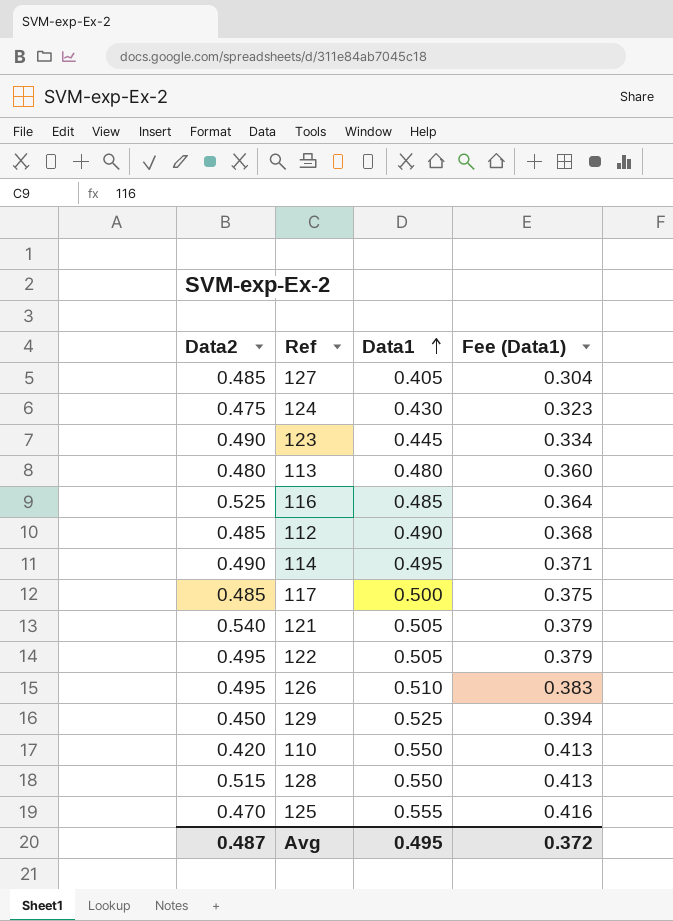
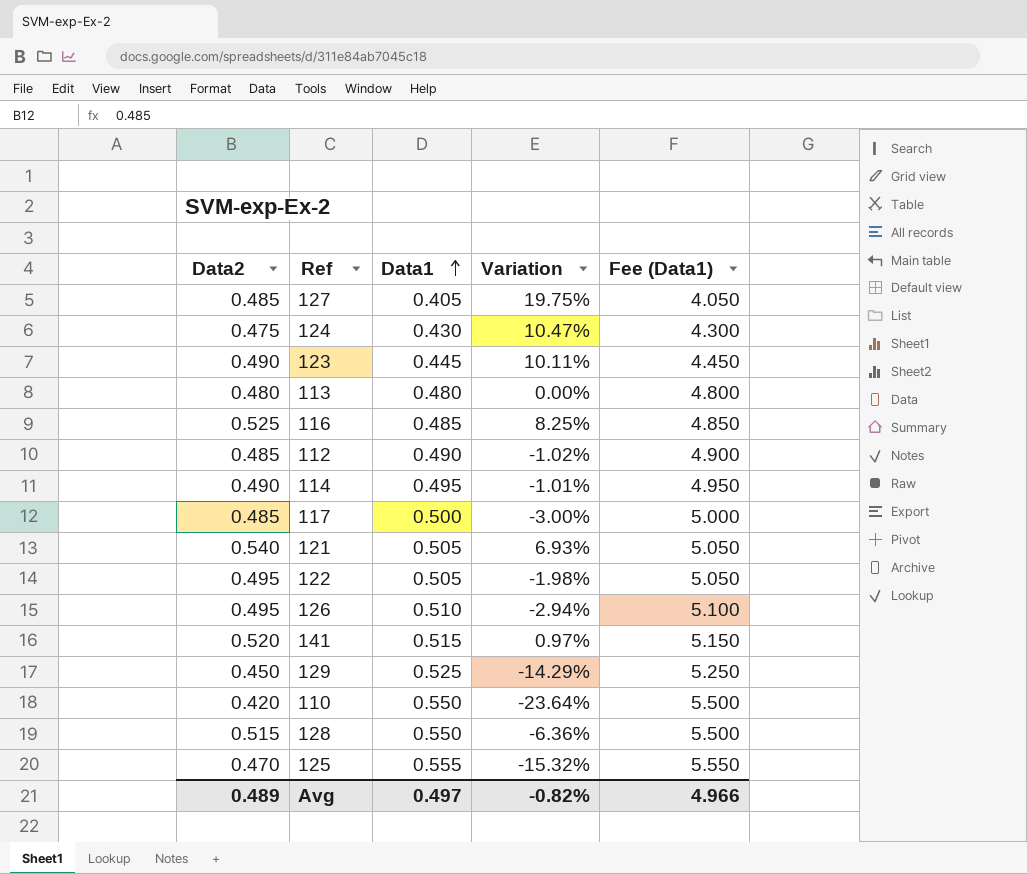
column Variation | formula: none -> ([Data2] - [Data1]) / [Data1]
column Fee (Data1) | formula: [Data1] * 0.75 -> [Data1] * 10
row 141: none -> 0.520 | 0.515 | 0.97% | 5.150
Avg | Data2: 0.487 -> 0.489
Avg | Data1: 0.495 -> 0.497
Avg | Fee (Data1): 0.372 -> 4.966

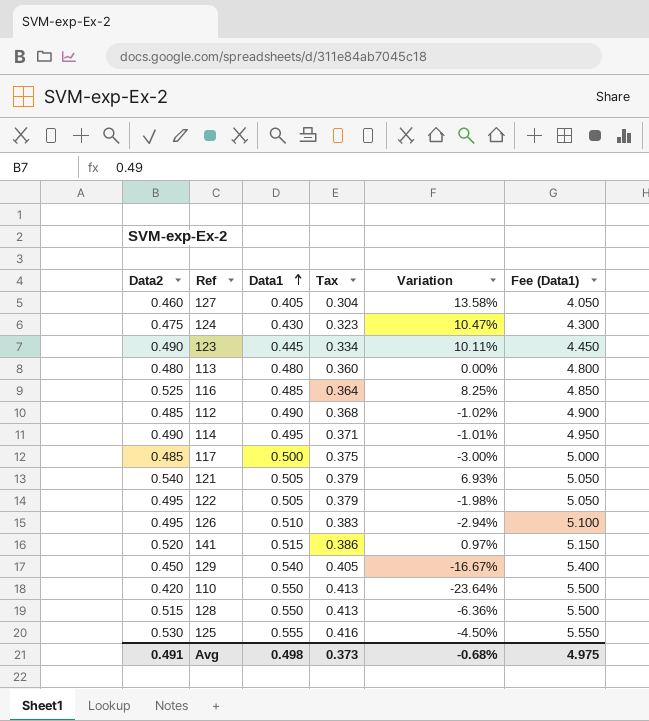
column Tax | formula: none -> [Data1] * 0.75
127 | Data2: 0.485 -> 0.460
127 | Variation: 19.75% -> 13.58%
129 | Data1: 0.525 -> 0.540
129 | Variation: -14.29% -> -16.67%
129 | Fee (Data1): 5.250 -> 5.400
125 | Data2: 0.470 -> 0.530
125 | Variation: -15.32% -> -4.50%
Avg | Data2: 0.489 -> 0.491
Avg | Data1: 0.497 -> 0.498
Avg | Variation: -0.82% -> -0.68%
Avg | Fee (Data1): 4.966 -> 4.975

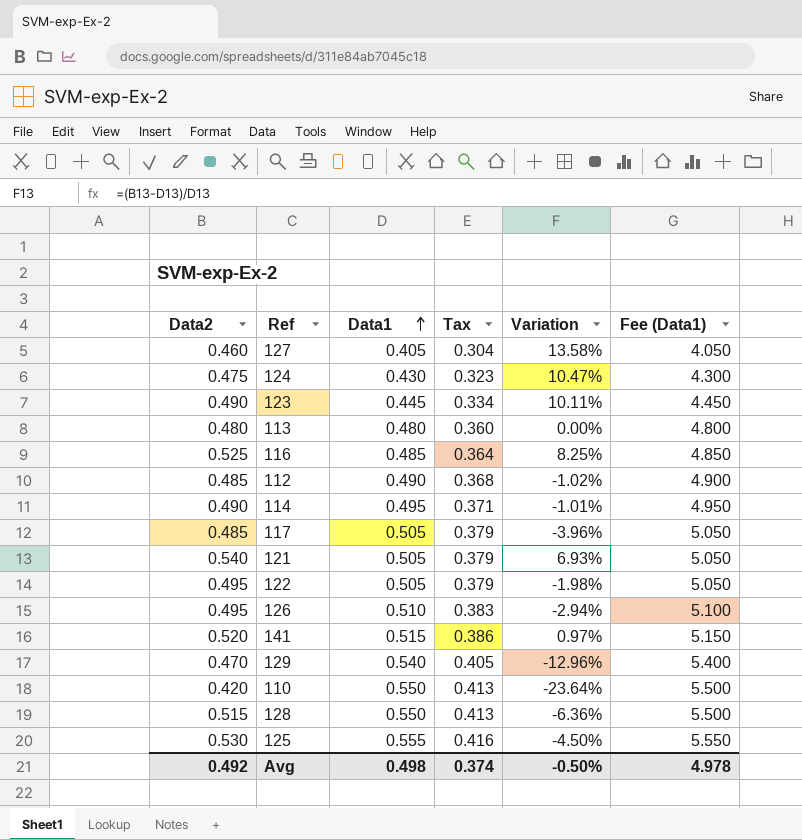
117 | Data1: 0.500 -> 0.505
117 | Tax: 0.375 -> 0.379
117 | Variation: -3.00% -> -3.96%
117 | Fee (Data1): 5.000 -> 5.050
129 | Data2: 0.450 -> 0.470
129 | Variation: -16.67% -> -12.96%
Avg | Data2: 0.491 -> 0.492
Avg | Tax: 0.373 -> 0.374
Avg | Variation: -0.68% -> -0.50%
Avg | Fee (Data1): 4.975 -> 4.978

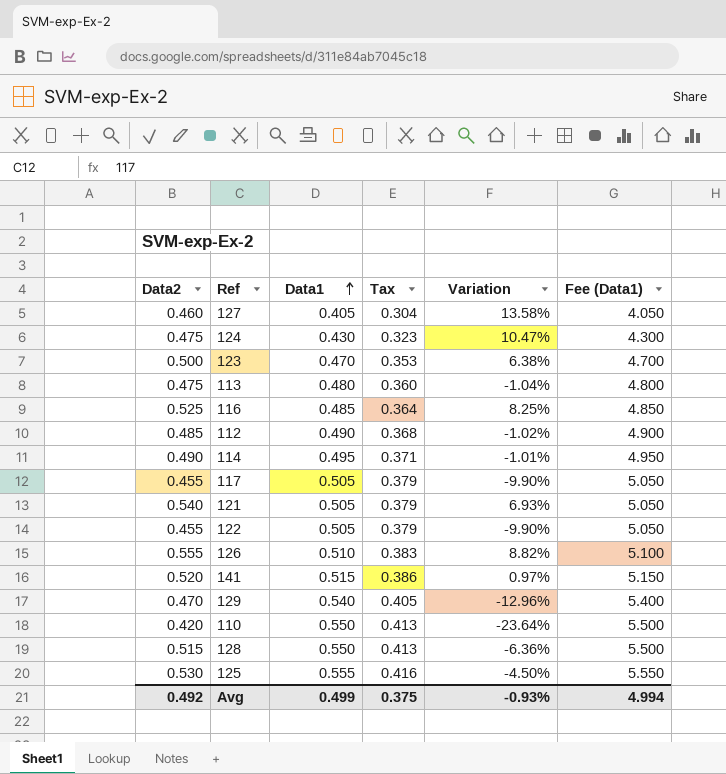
123 | Data2: 0.490 -> 0.500
123 | Data1: 0.445 -> 0.470
123 | Tax: 0.334 -> 0.353
123 | Variation: 10.11% -> 6.38%
123 | Fee (Data1): 4.450 -> 4.700
113 | Data2: 0.480 -> 0.475
113 | Variation: 0.00% -> -1.04%
117 | Data2: 0.485 -> 0.455
117 | Variation: -3.96% -> -9.90%
122 | Data2: 0.495 -> 0.455
122 | Variation: -1.98% -> -9.90%
126 | Data2: 0.495 -> 0.555
126 | Variation: -2.94% -> 8.82%
Avg | Data1: 0.498 -> 0.499
Avg | Tax: 0.374 -> 0.375
Avg | Variation: -0.50% -> -0.93%
Avg | Fee (Data1): 4.978 -> 4.994

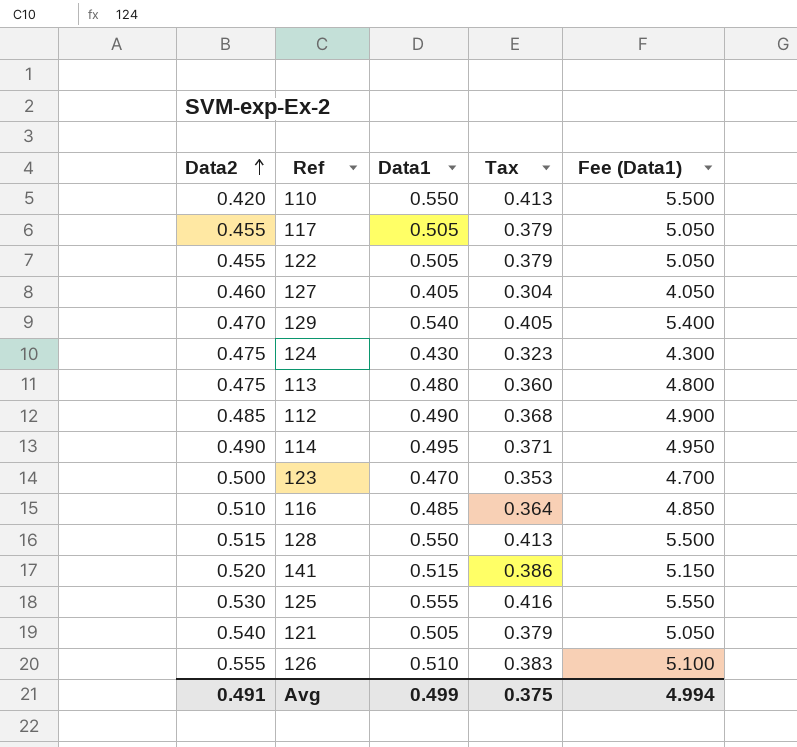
row order: Data1 ascending -> Data2 ascending
column Variation | formula: ([Data2] - [Data1]) / [Data1] -> none
116 | Data2: 0.525 -> 0.510
Avg | Data2: 0.492 -> 0.491

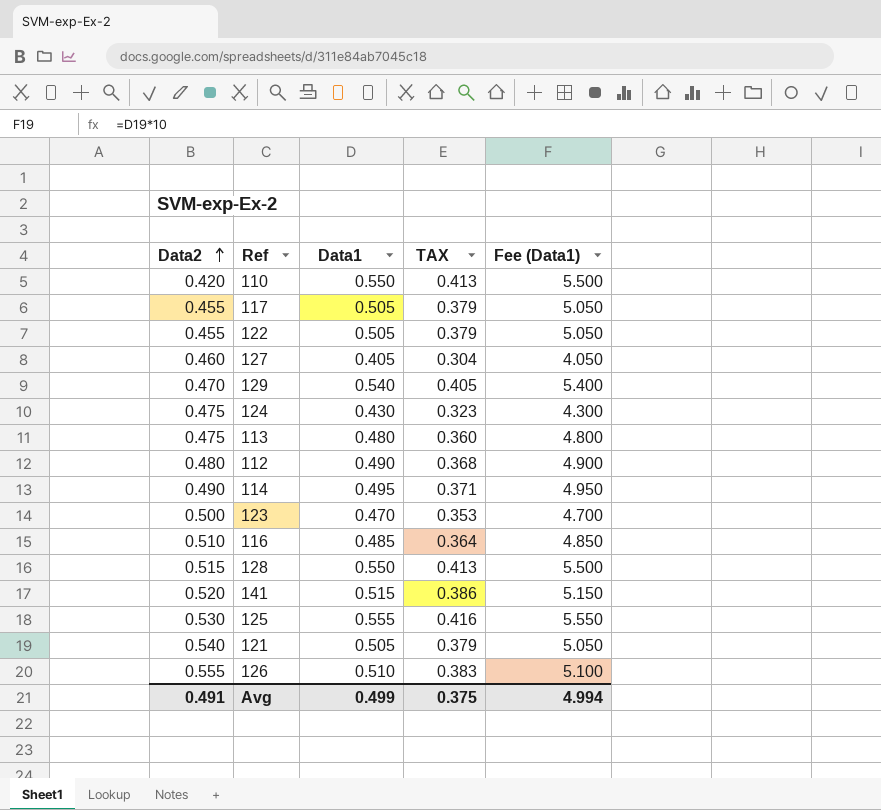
column name: Tax -> TAX
112 | Data2: 0.485 -> 0.480

